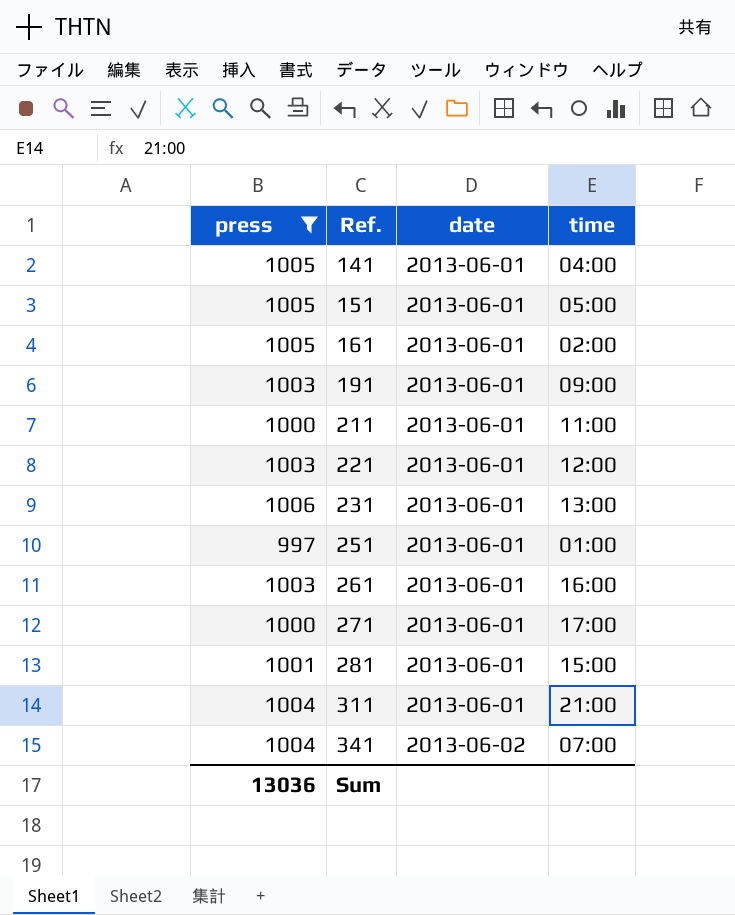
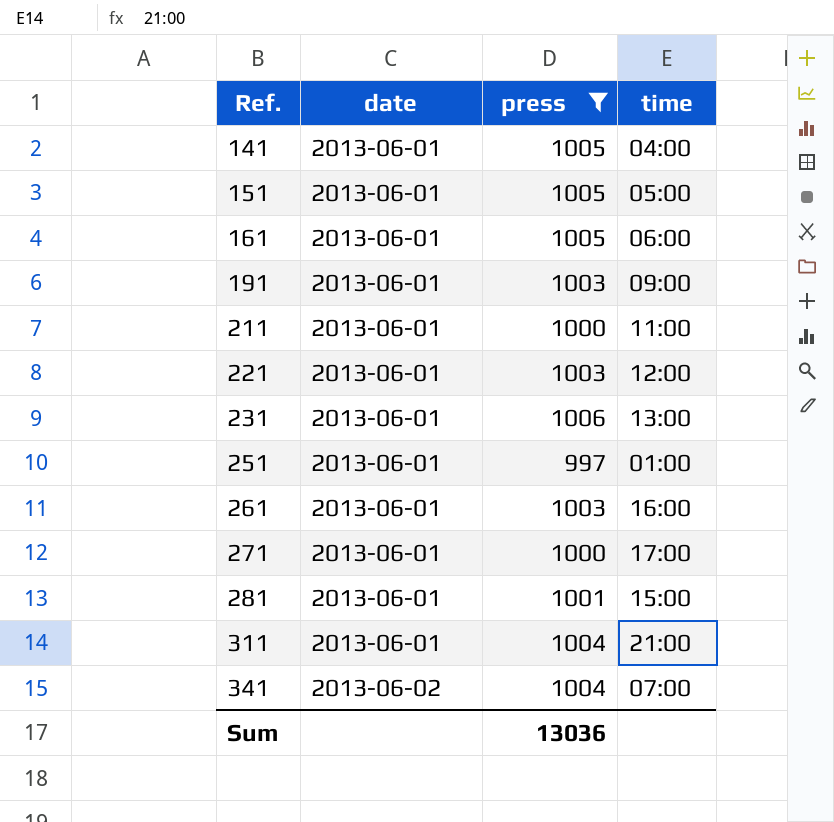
column press | position: 1 -> 3
161 | time: 02:00 -> 06:00

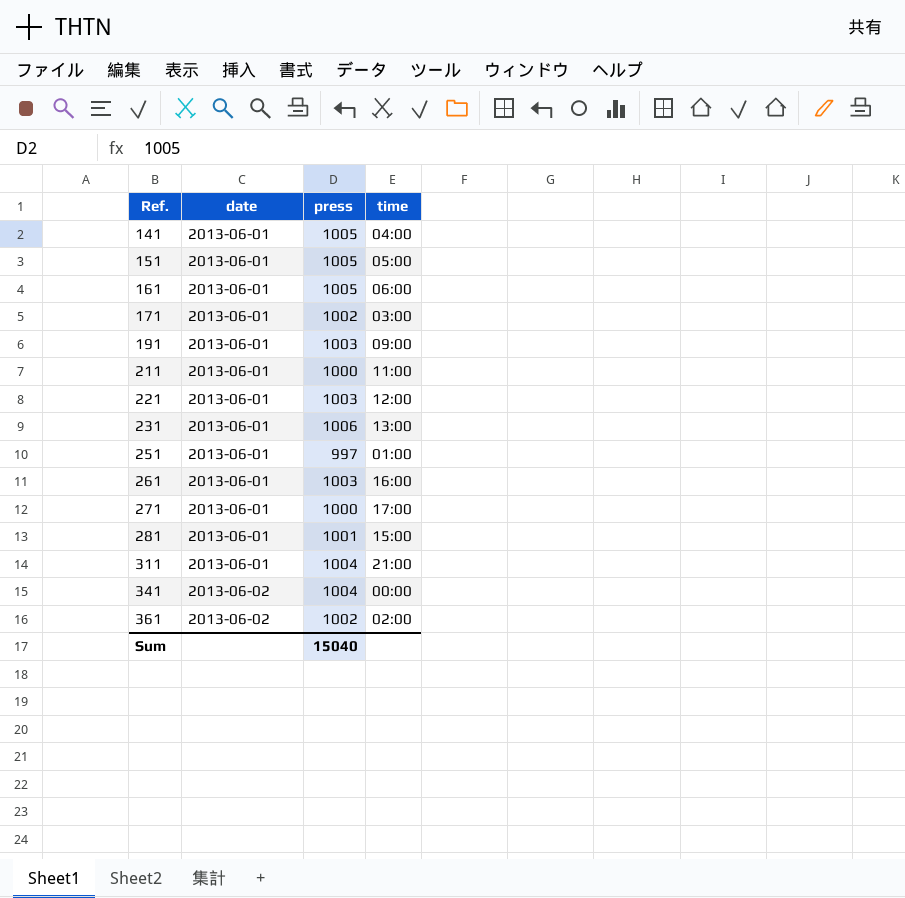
filter: press != 1002 -> none
341 | time: 07:00 -> 00:00
Sum | press: 13036 -> 15040

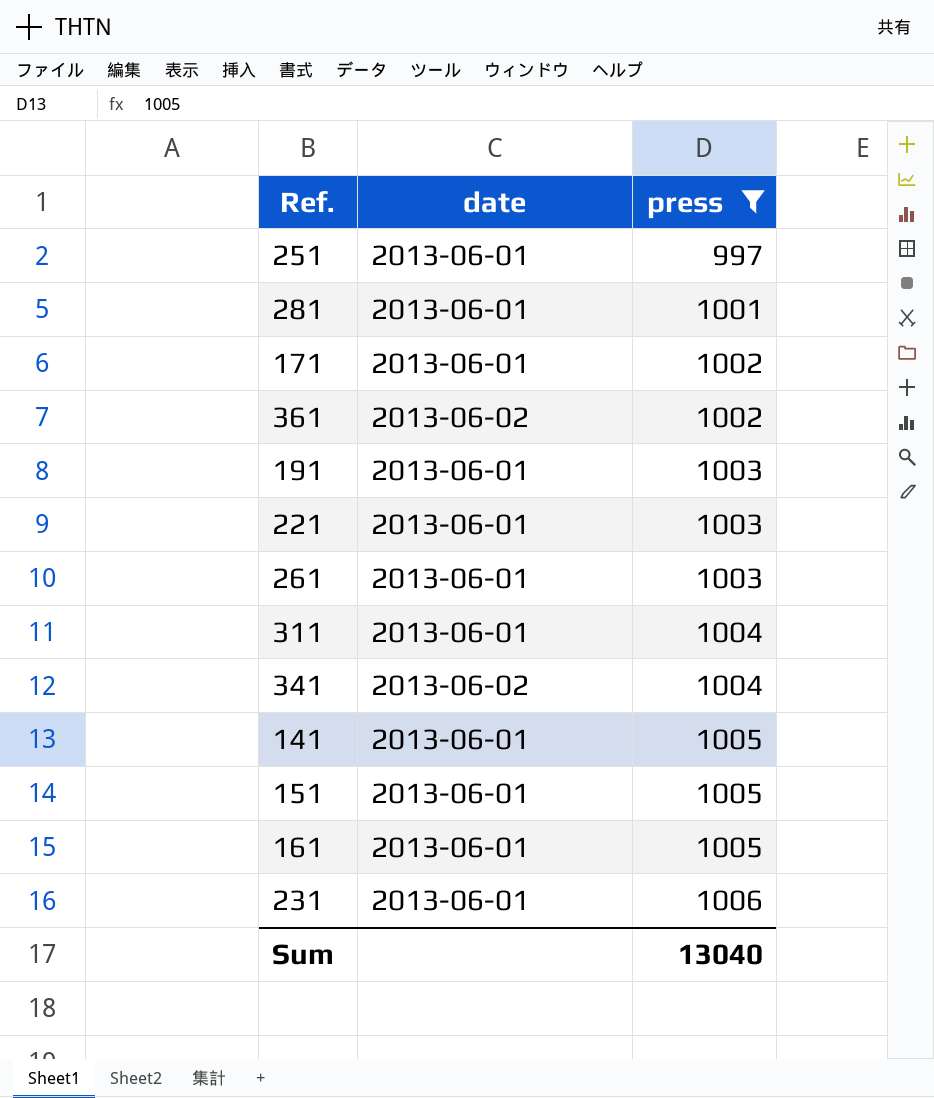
filter: none -> press != 1000
row order: Ref. ascending -> press ascending
column time | position: 4 -> none
Sum | press: 15040 -> 13040

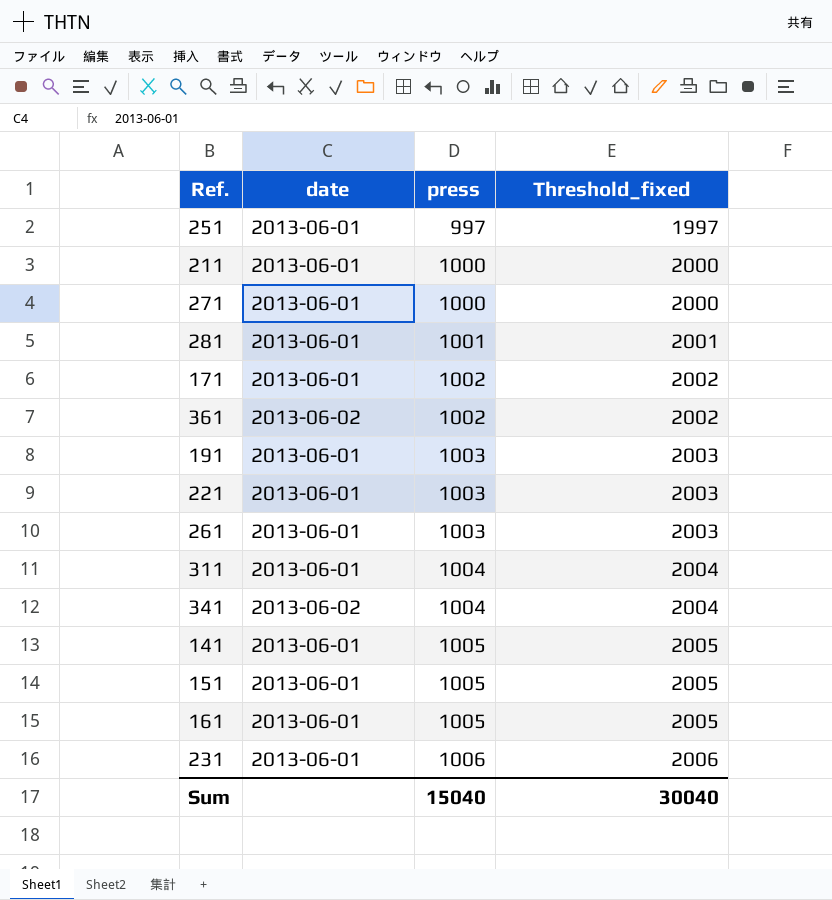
filter: press != 1000 -> none
column Threshold_fixed | formula: none -> [press] + 1000
Sum | press: 13040 -> 15040

